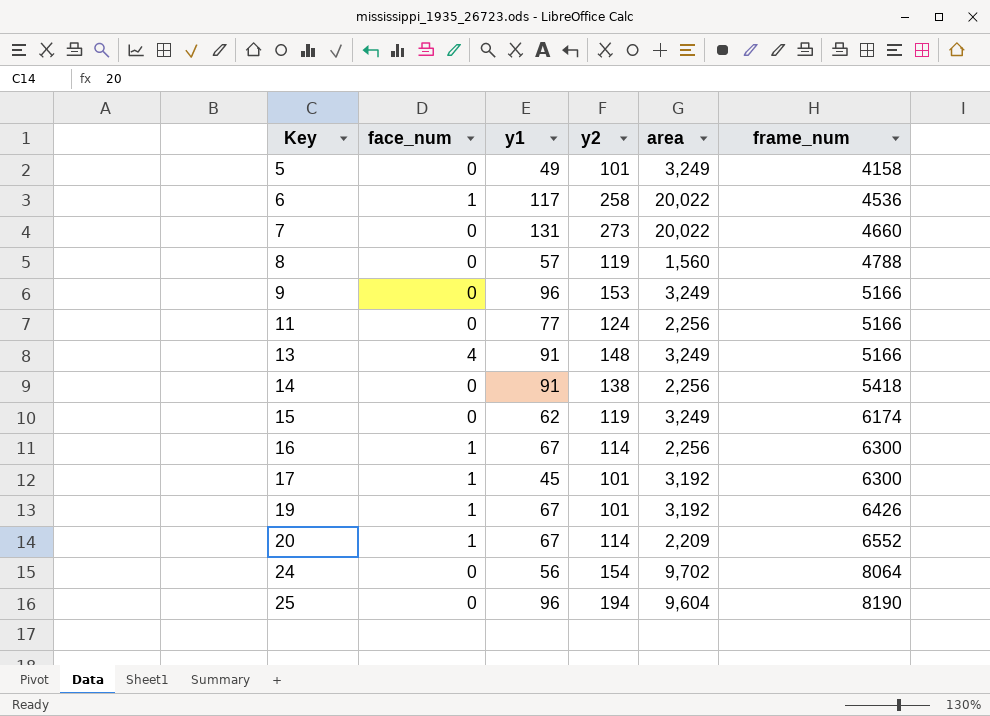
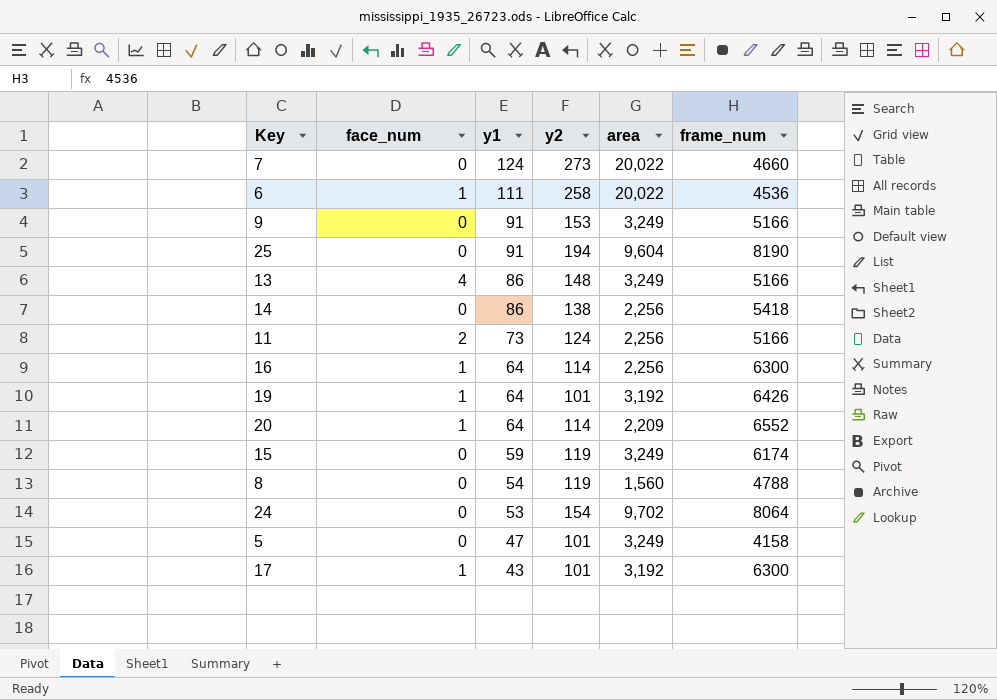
row order: Key ascending -> y1 descending
7 | y1: 131 -> 124
6 | y1: 117 -> 111
9 | y1: 96 -> 91
25 | y1: 96 -> 91
13 | y1: 91 -> 86
14 | y1: 91 -> 86
11 | face_num: 0 -> 2
11 | y1: 77 -> 73
16 | y1: 67 -> 64
19 | y1: 67 -> 64
20 | y1: 67 -> 64
15 | y1: 62 -> 59
8 | y1: 57 -> 54
24 | y1: 56 -> 53
5 | y1: 49 -> 47
17 | y1: 45 -> 43

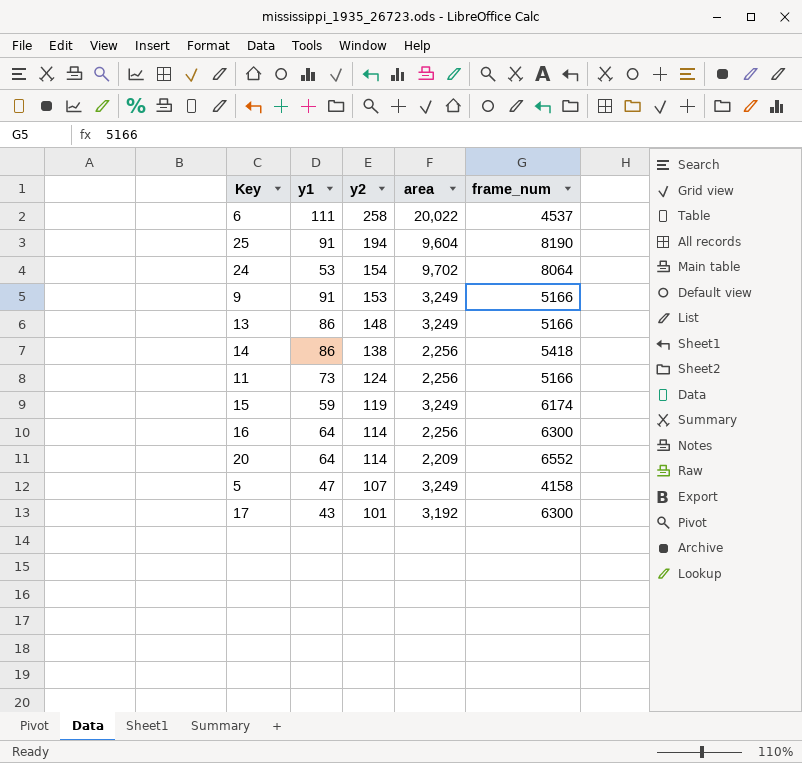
row order: y1 descending -> y2 descending
column face_num | position: 2 -> none
row 7: 0 | 124 | 273 | 20,022 | 4660 -> none
row 19: 1 | 64 | 101 | 3,192 | 6426 -> none
row 8: 0 | 54 | 119 | 1,560 | 4788 -> none
6 | frame_num: 4536 -> 4537
5 | y2: 101 -> 107

